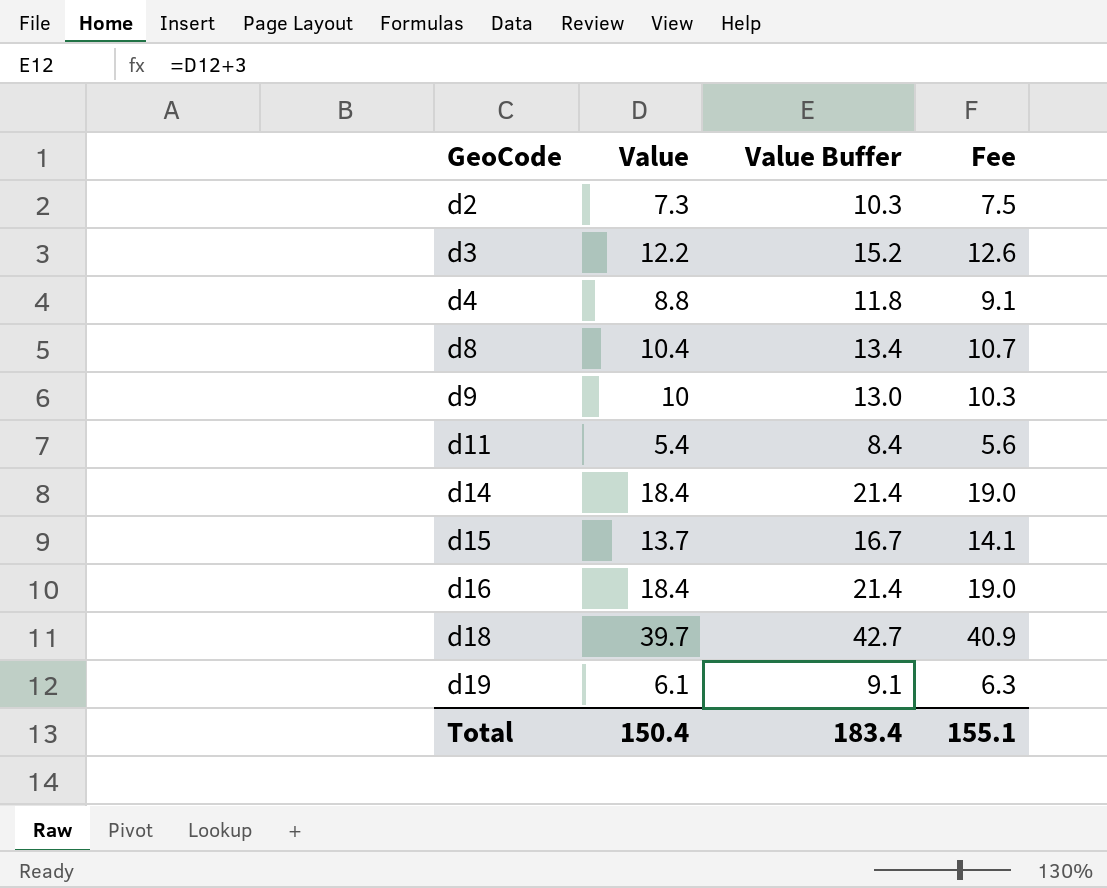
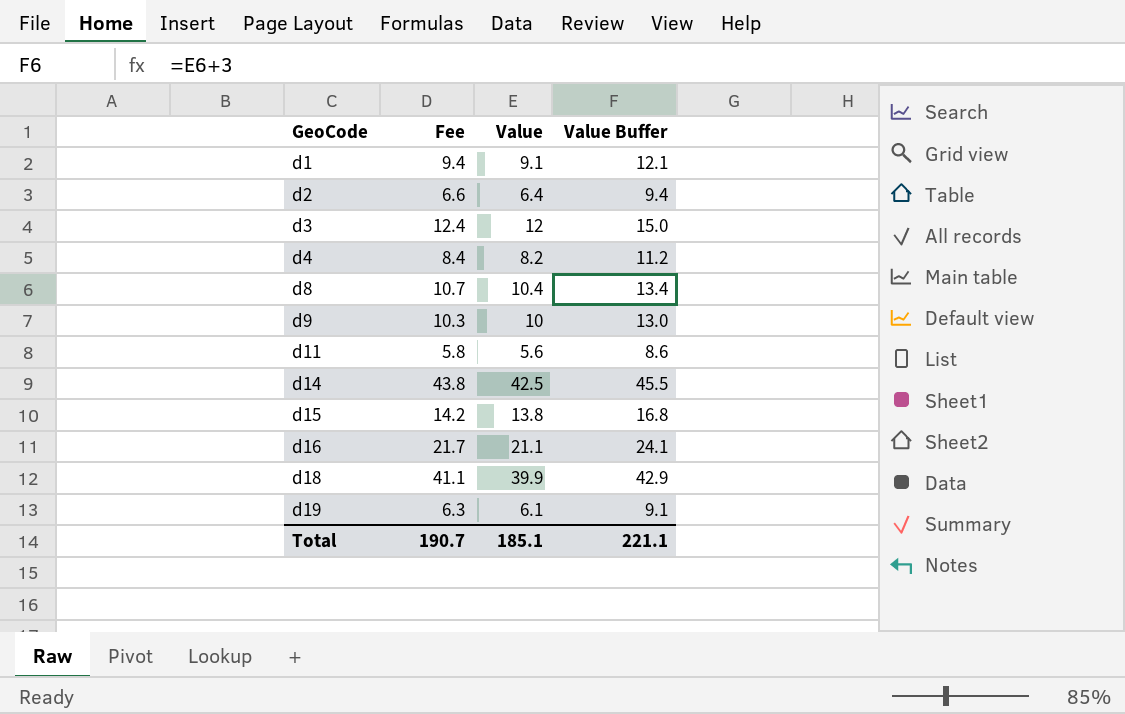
column Fee | position: 4 -> 2
row d1: none -> 9.4 | 9.1 | 12.1
d2 | Fee: 7.5 -> 6.6
d2 | Value: 7.3 -> 6.4
d2 | Value Buffer: 10.3 -> 9.4
d3 | Fee: 12.6 -> 12.4
d3 | Value: 12.2 -> 12
d3 | Value Buffer: 15.2 -> 15.0
d4 | Fee: 9.1 -> 8.4
d4 | Value: 8.8 -> 8.2
d4 | Value Buffer: 11.8 -> 11.2
d11 | Fee: 5.6 -> 5.8
d11 | Value: 5.4 -> 5.6
d11 | Value Buffer: 8.4 -> 8.6
d14 | Fee: 19.0 -> 43.8
d14 | Value: 18.4 -> 42.5
d14 | Value Buffer: 21.4 -> 45.5
d15 | Fee: 14.1 -> 14.2
d15 | Value: 13.7 -> 13.8
d15 | Value Buffer: 16.7 -> 16.8
d16 | Fee: 19.0 -> 21.7
d16 | Value: 18.4 -> 21.1
d16 | Value Buffer: 21.4 -> 24.1
d18 | Fee: 40.9 -> 41.1
d18 | Value: 39.7 -> 39.9
d18 | Value Buffer: 42.7 -> 42.9
Total | Fee: 155.1 -> 190.7
Total | Value: 150.4 -> 185.1
Total | Value Buffer: 183.4 -> 221.1

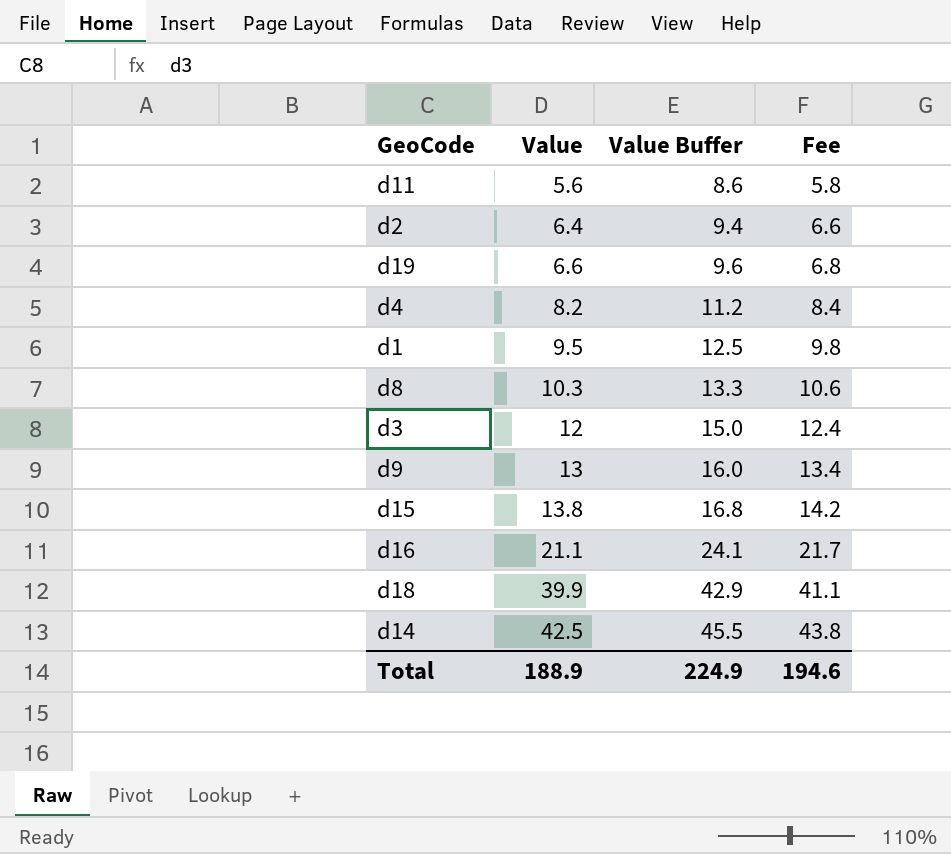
row order: GeoCode ascending -> Value ascending
column Fee | position: 2 -> 4
d19 | Value: 6.1 -> 6.6
d19 | Value Buffer: 9.1 -> 9.6
d19 | Fee: 6.3 -> 6.8
d1 | Value: 9.1 -> 9.5
d1 | Value Buffer: 12.1 -> 12.5
d1 | Fee: 9.4 -> 9.8
d8 | Value: 10.4 -> 10.3
d8 | Value Buffer: 13.4 -> 13.3
d8 | Fee: 10.7 -> 10.6
d9 | Value: 10 -> 13
d9 | Value Buffer: 13.0 -> 16.0
d9 | Fee: 10.3 -> 13.4
Total | Value: 185.1 -> 188.9
Total | Value Buffer: 221.1 -> 224.9
Total | Fee: 190.7 -> 194.6

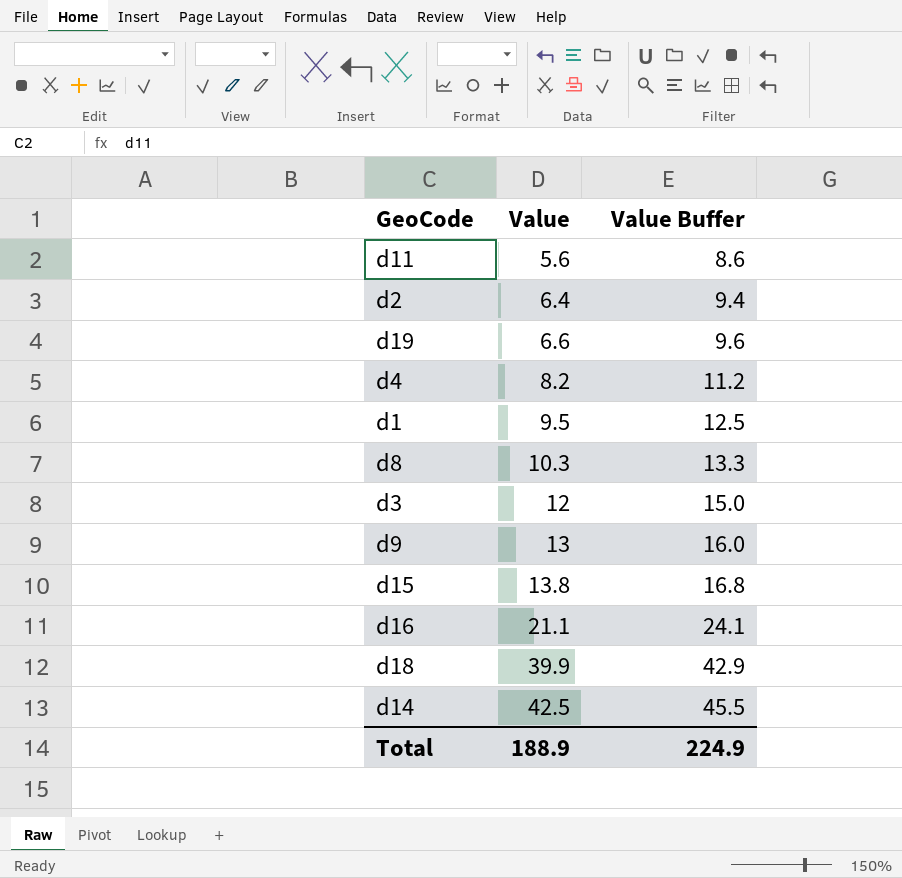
column Fee | formula: [Value] * 1.03 -> none

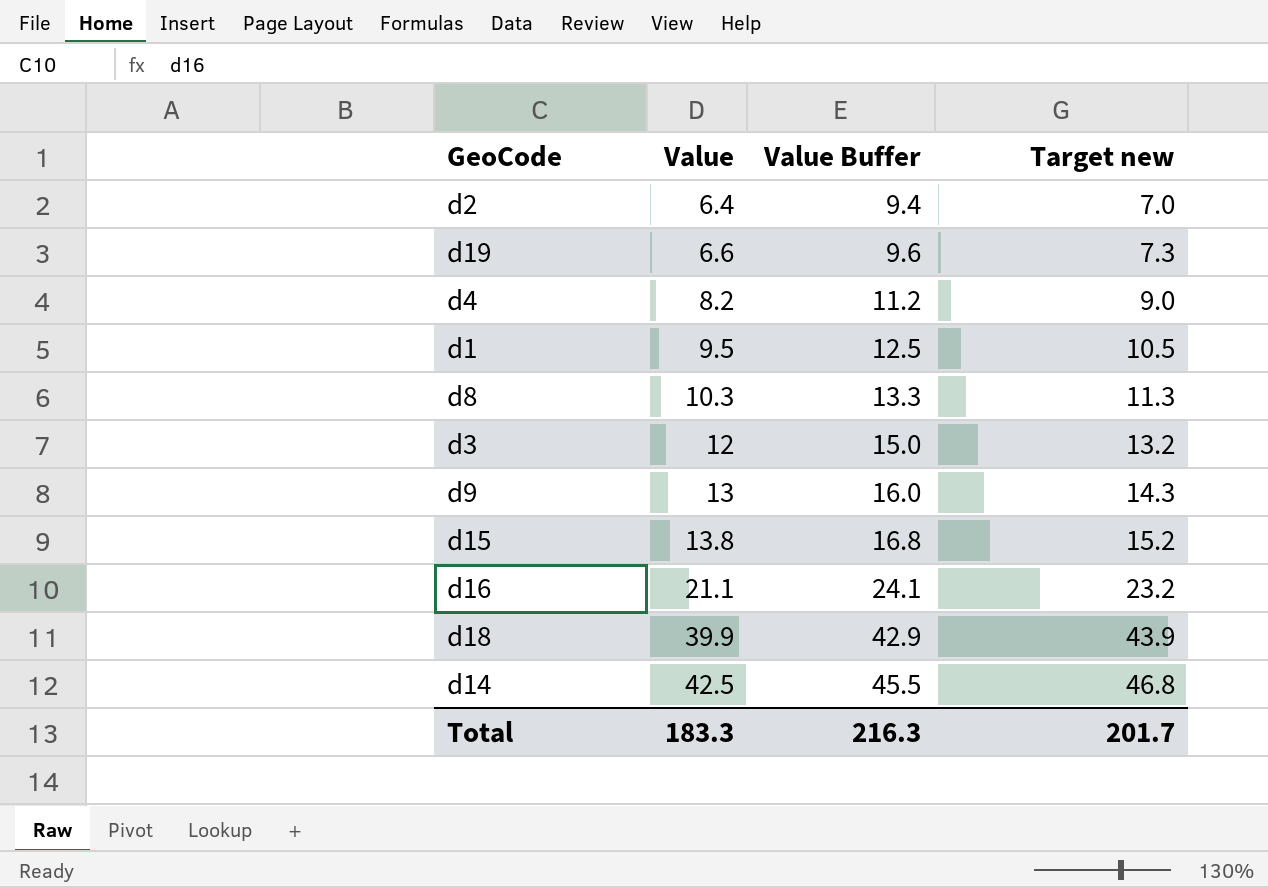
column Target new | formula: none -> [Value] * 1.1
row d11: 5.6 | 8.6 -> none
Total | Value: 188.9 -> 183.3
Total | Value Buffer: 224.9 -> 216.3

